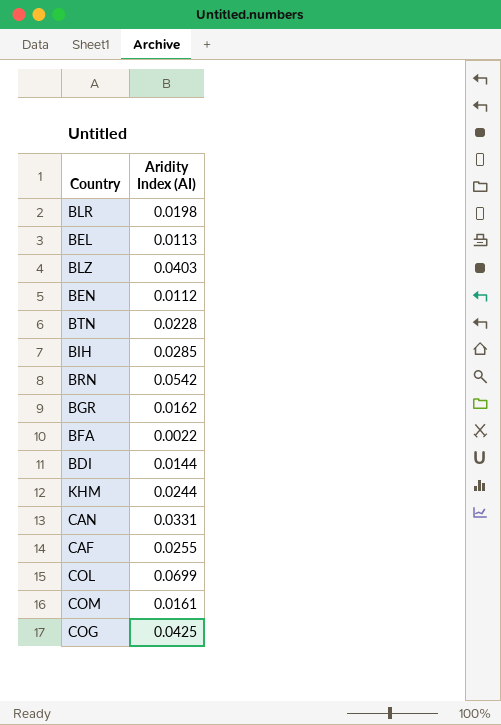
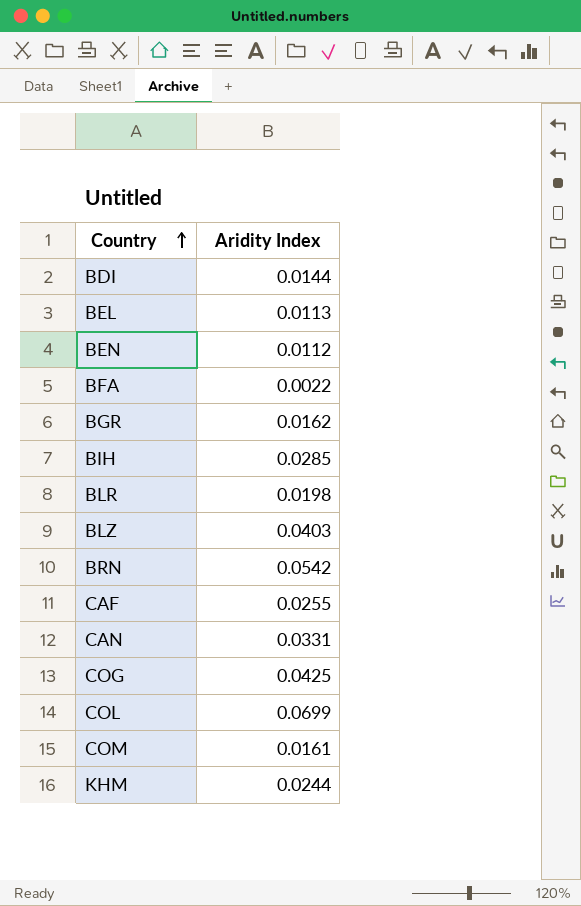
row order: none -> Country ascending
column name: Aridity Index (AI) -> Aridity Index
row BTN: 0.0228 -> none

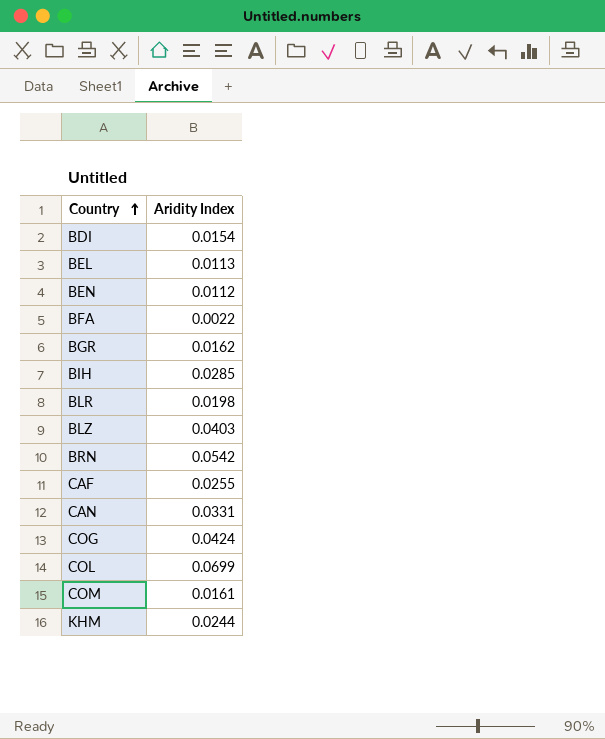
BDI | Aridity Index: 0.0144 -> 0.0154
COG | Aridity Index: 0.0425 -> 0.0424

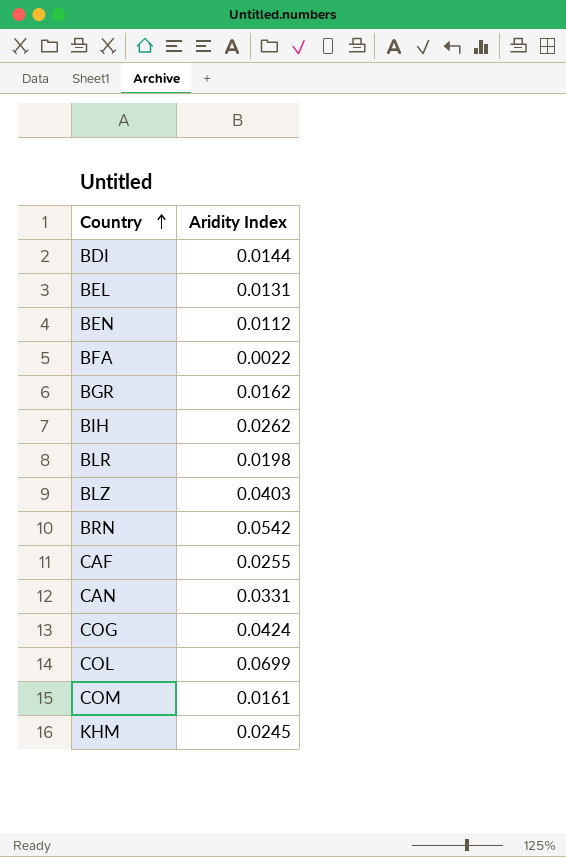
BDI | Aridity Index: 0.0154 -> 0.0144
BEL | Aridity Index: 0.0113 -> 0.0131
BIH | Aridity Index: 0.0285 -> 0.0262
KHM | Aridity Index: 0.0244 -> 0.0245

